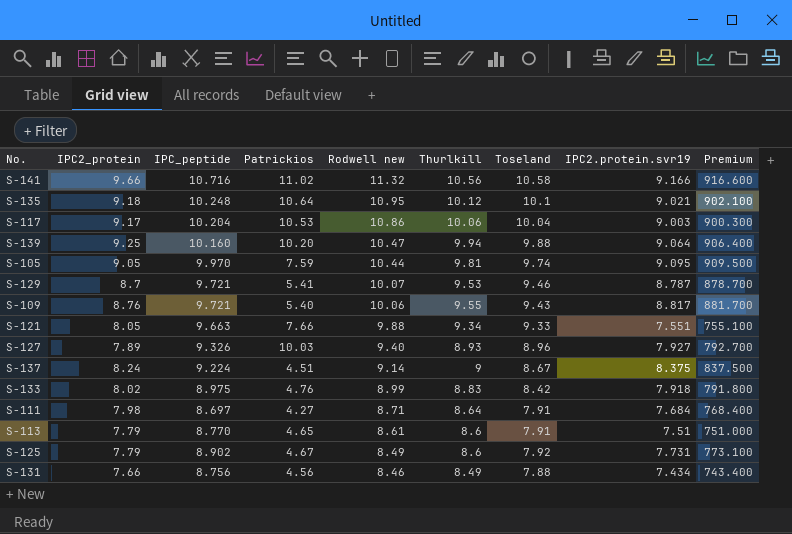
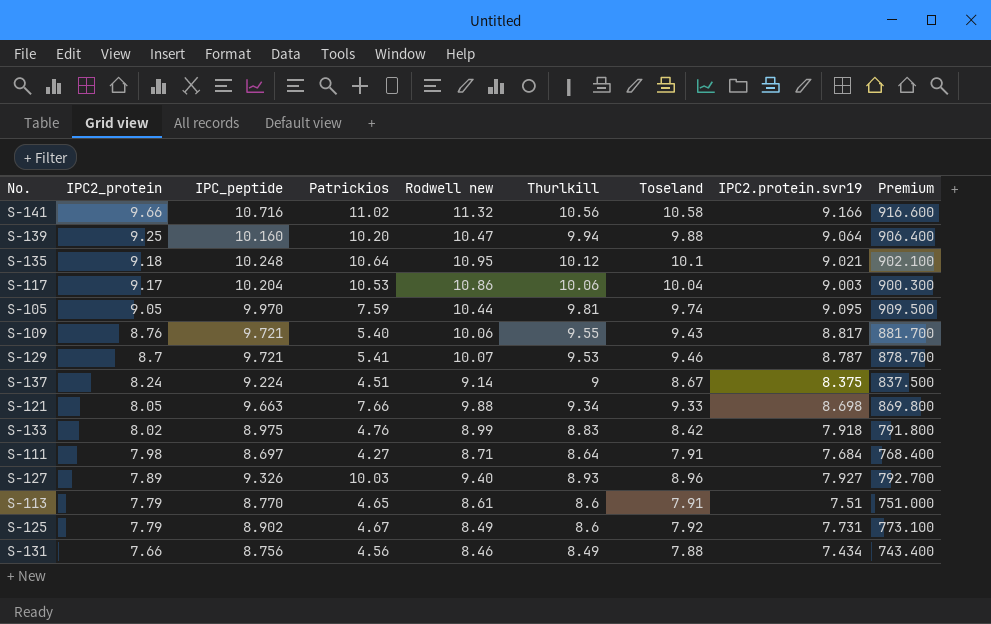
row order: Rodwell new descending -> IPC2_protein descending
S-121 | IPC2.protein.svr19: 7.551 -> 8.698
S-121 | Premium: 755.100 -> 869.800

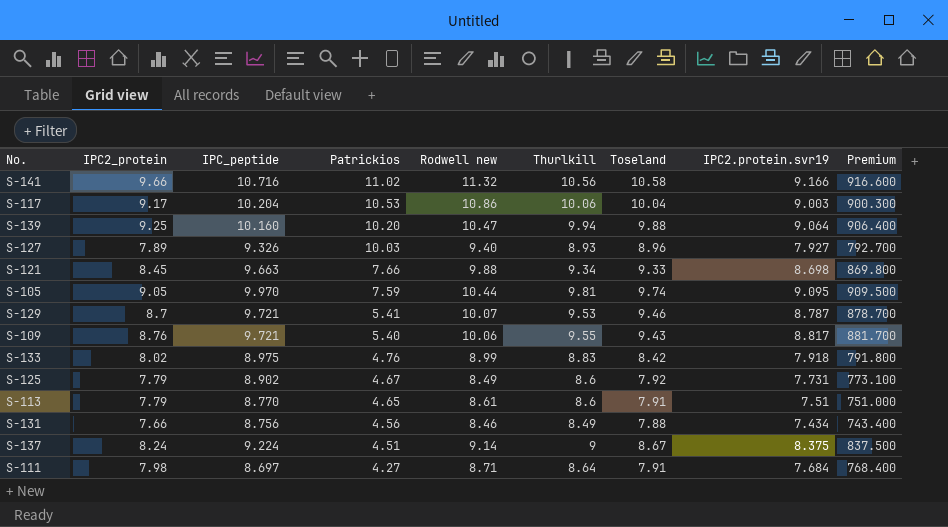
row order: IPC2_protein descending -> Patrickios descending
row S-135: 9.18 | 10.248 | 10.64 | 10.95 | 10.12 | 10.1 | 9.021 | 902.100 -> none
S-121 | IPC2_protein: 8.05 -> 8.45

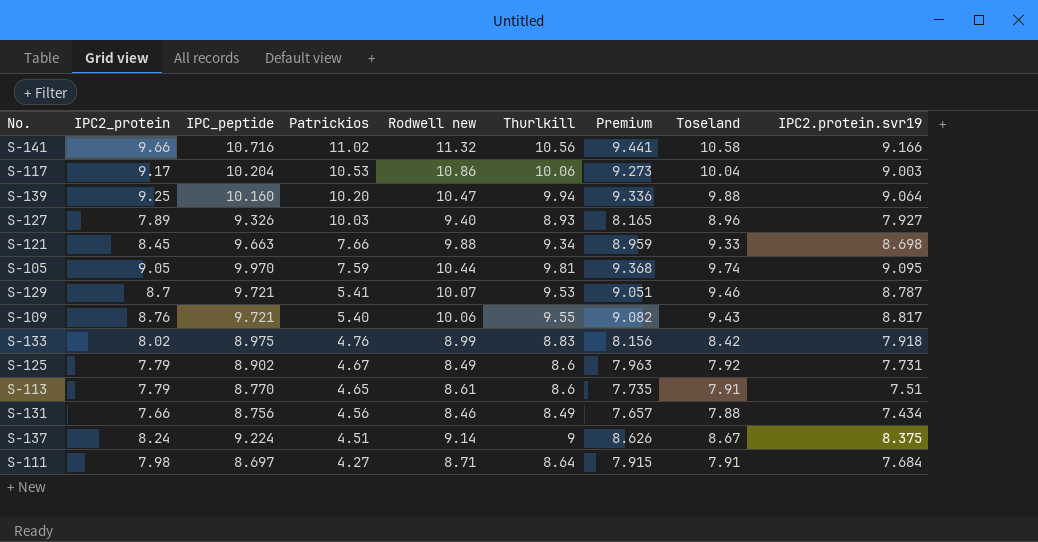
column Premium | formula: [IPC2.protein.svr19] * 100 -> [IPC2.protein.svr19] * 1.03
column Premium | position: 9 -> 7

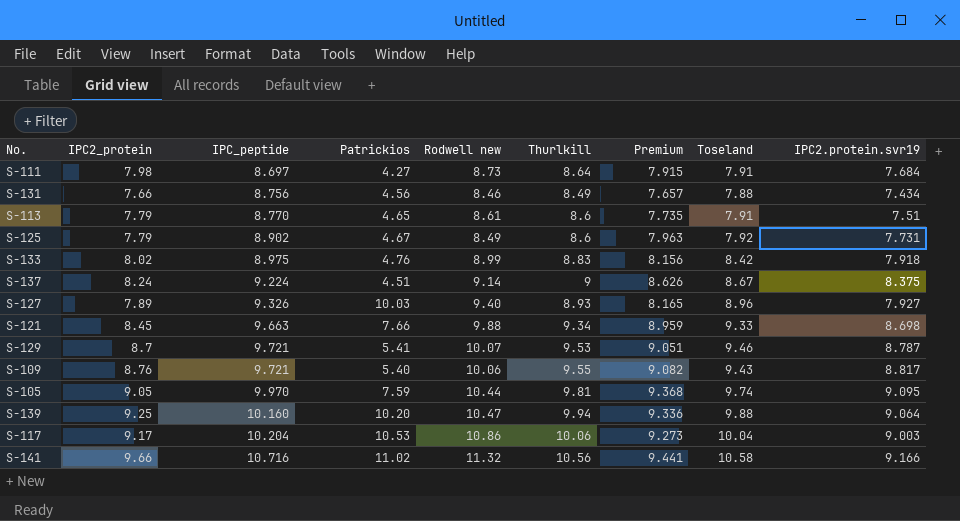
row order: Patrickios descending -> IPC_peptide ascending
S-111 | Rodwell new: 8.71 -> 8.73

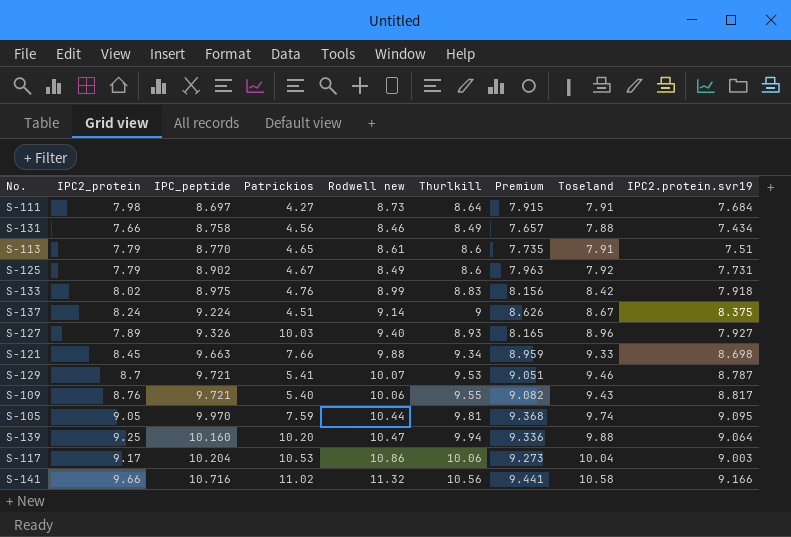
S-131 | IPC_peptide: 8.756 -> 8.758

